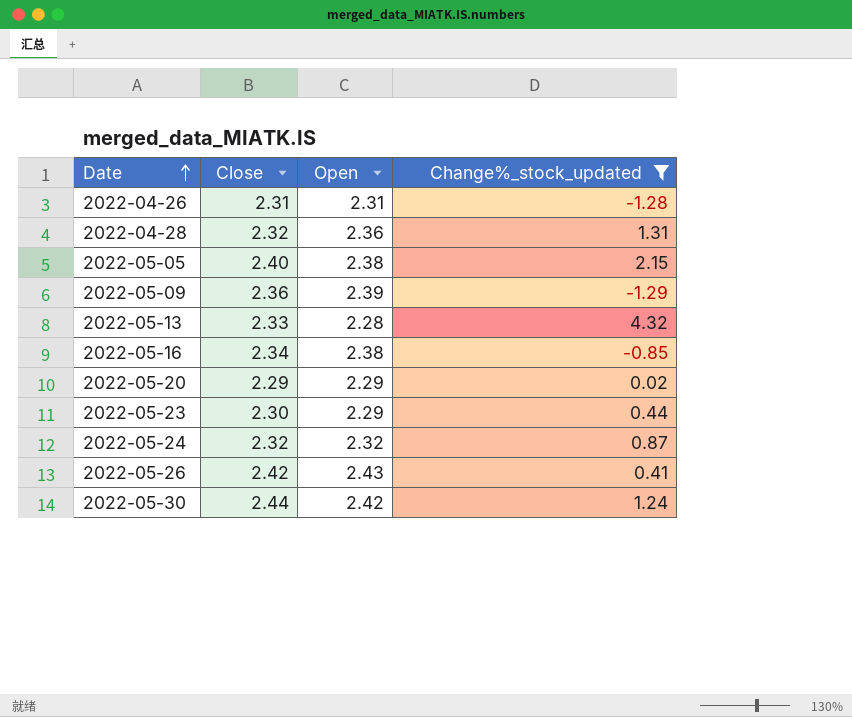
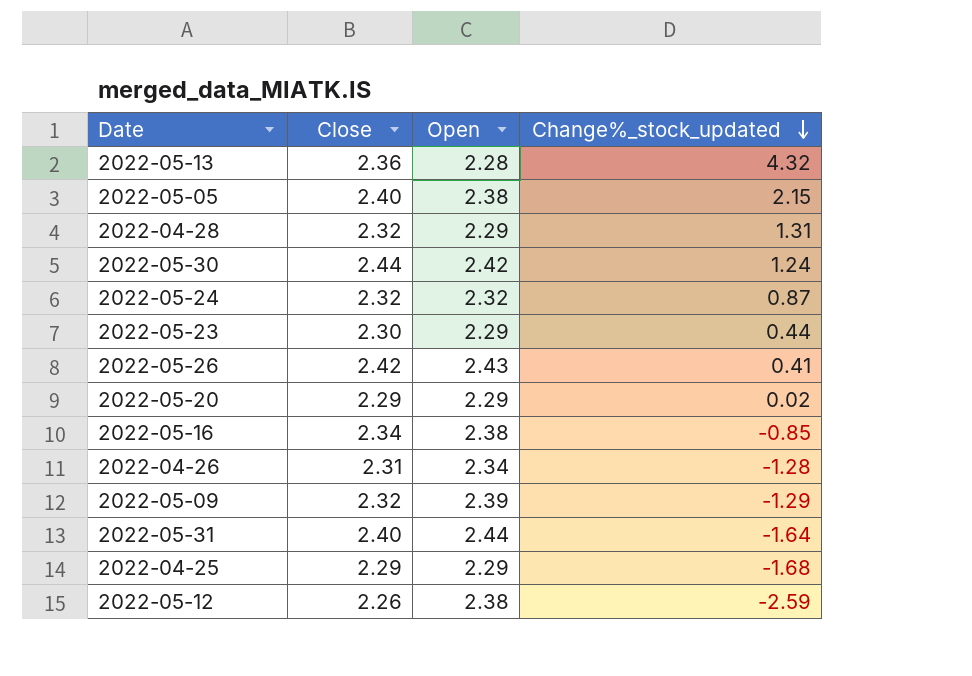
filter: Change%_stock_updated >= -1.29 -> none
row order: Date ascending -> Change%_stock_updated descending
2022-05-13 | Close: 2.33 -> 2.36
2022-04-28 | Open: 2.36 -> 2.29
2022-04-26 | Open: 2.31 -> 2.34
2022-05-09 | Close: 2.36 -> 2.32

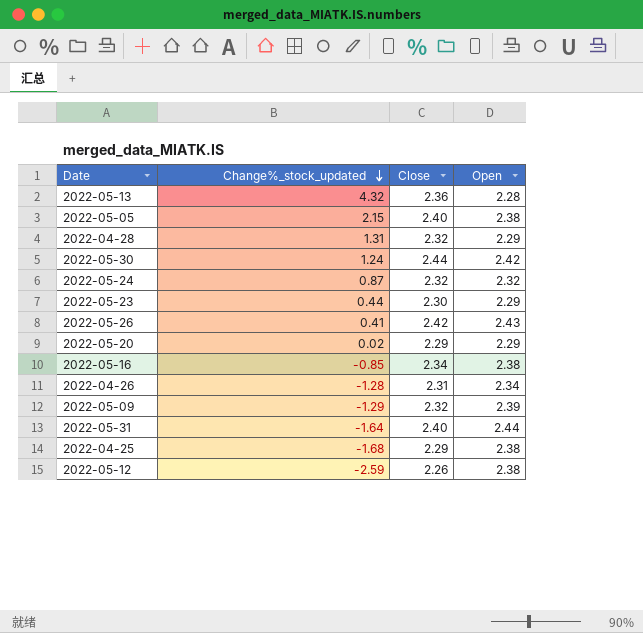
column Change%_stock_updated | position: 4 -> 2
2022-04-25 | Open: 2.29 -> 2.38

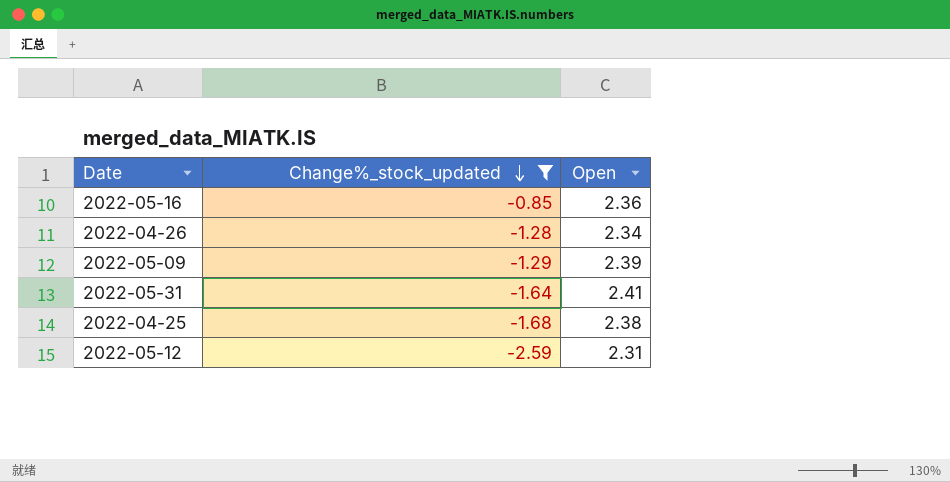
filter: none -> Change%_stock_updated <= -0.85
column Close | position: 3 -> none
2022-05-16 | Open: 2.38 -> 2.36
2022-05-31 | Open: 2.44 -> 2.41
2022-05-12 | Open: 2.38 -> 2.31

